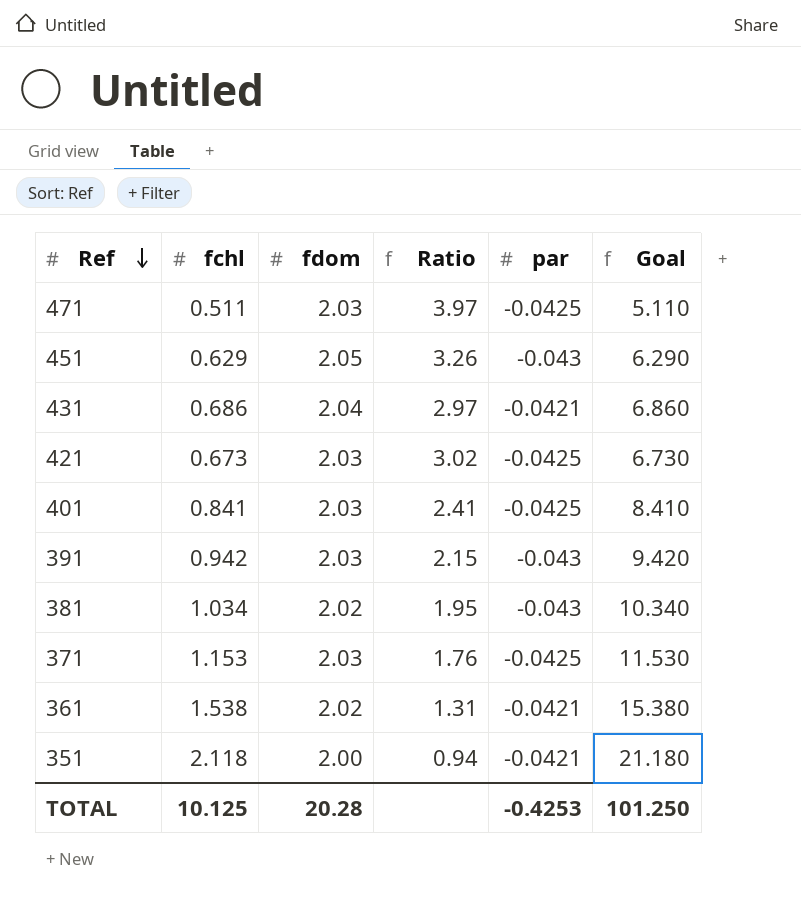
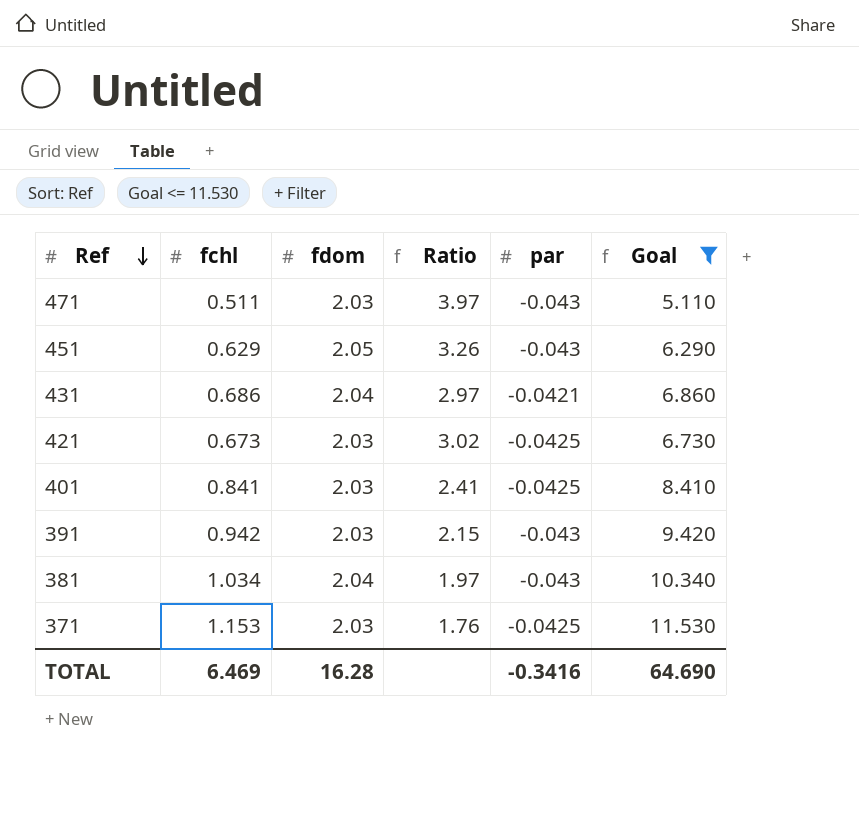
filter: none -> Goal <= 11.530
471 | par: -0.0425 -> -0.043
381 | fdom: 2.02 -> 2.04
381 | Ratio: 1.95 -> 1.97
TOTAL | fchl: 10.125 -> 6.469
TOTAL | fdom: 20.28 -> 16.28
TOTAL | par: -0.4253 -> -0.3416
TOTAL | Goal: 101.250 -> 64.690

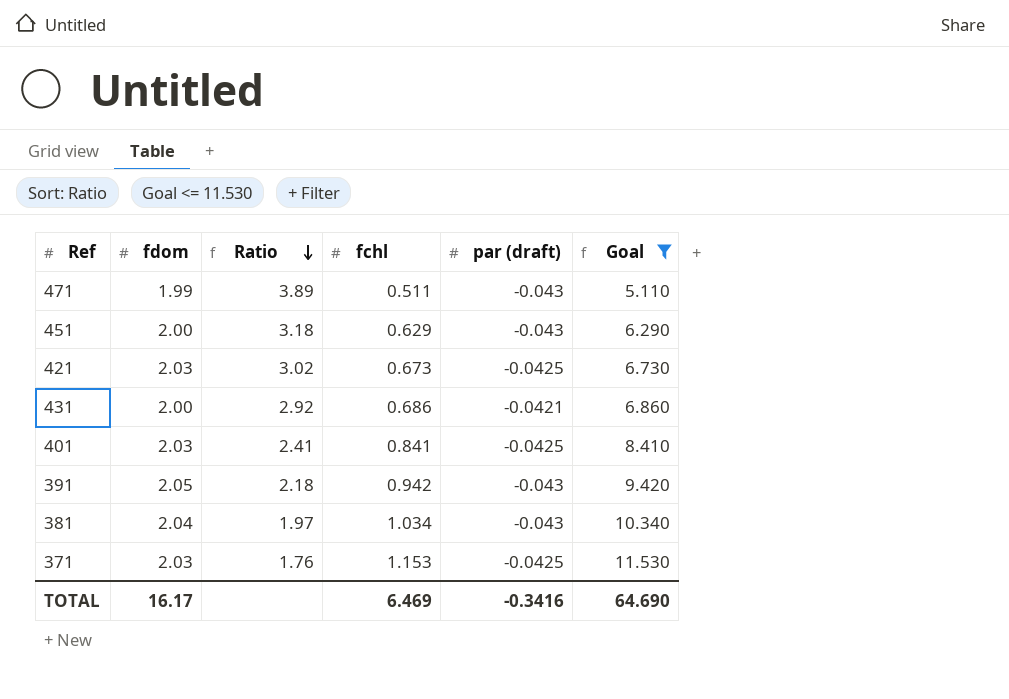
row order: Ref descending -> Ratio descending
column fchl | position: 2 -> 4
column name: par -> par (draft)
471 | fdom: 2.03 -> 1.99
471 | Ratio: 3.97 -> 3.89
451 | fdom: 2.05 -> 2.00
451 | Ratio: 3.26 -> 3.18
431 | fdom: 2.04 -> 2.00
431 | Ratio: 2.97 -> 2.92
391 | fdom: 2.03 -> 2.05
391 | Ratio: 2.15 -> 2.18
TOTAL | fdom: 16.28 -> 16.17

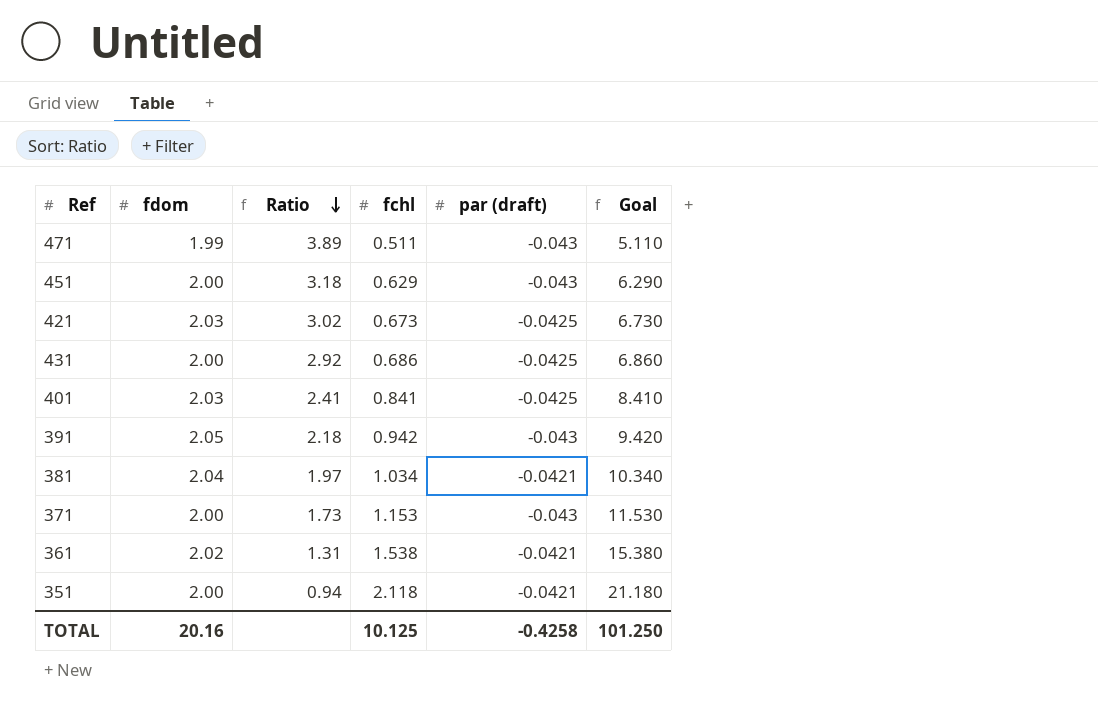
filter: Goal <= 11.530 -> none
431 | par (draft): -0.0421 -> -0.0425
381 | par (draft): -0.043 -> -0.0421
371 | fdom: 2.03 -> 2.00
371 | Ratio: 1.76 -> 1.73
371 | par (draft): -0.0425 -> -0.043
TOTAL | fdom: 16.17 -> 20.16
TOTAL | fchl: 6.469 -> 10.125
TOTAL | par (draft): -0.3416 -> -0.4258
TOTAL | Goal: 64.690 -> 101.250

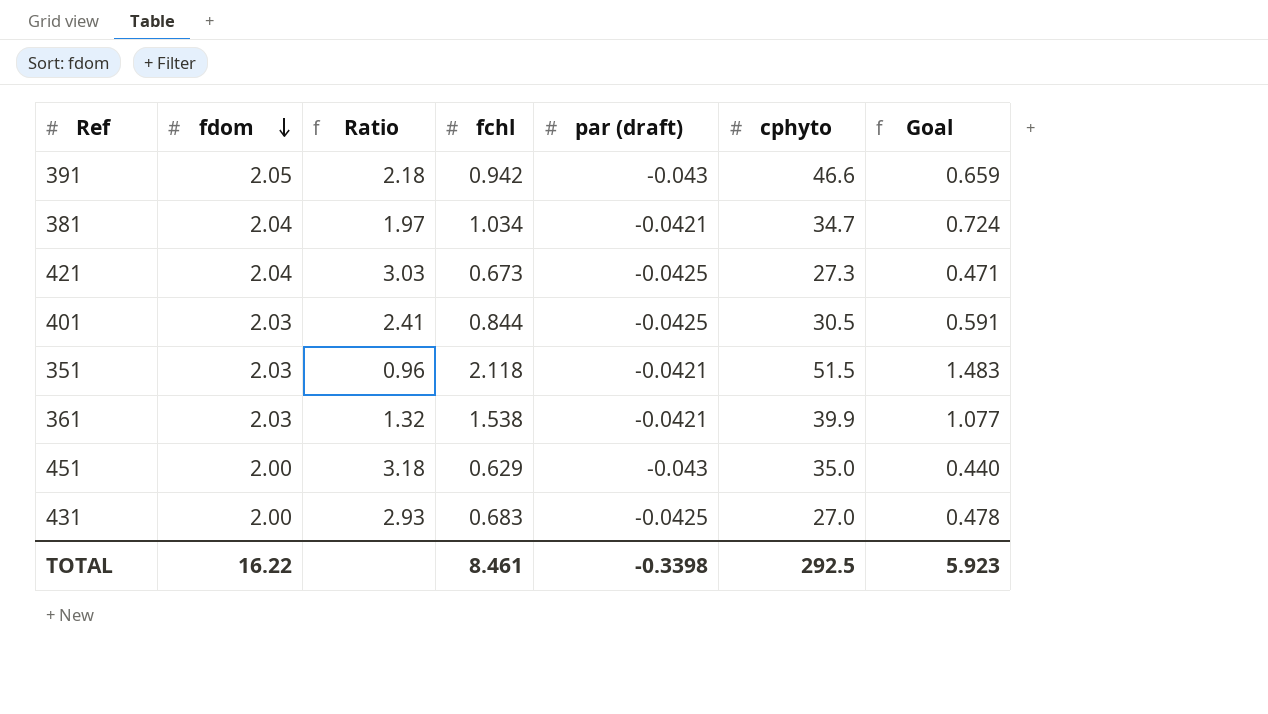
row order: Ratio descending -> fdom descending
column cphyto | position: none -> 6
column Goal | formula: [fchl] * 10 -> [fchl] * 0.7
row 471: 1.99 | 3.89 | 0.511 | -0.043 | 5.110 -> none
row 371: 2.00 | 1.73 | 1.153 | -0.043 | 11.530 -> none
421 | fdom: 2.03 -> 2.04
421 | Ratio: 3.02 -> 3.03
401 | fchl: 0.841 -> 0.844
351 | fdom: 2.00 -> 2.03
351 | Ratio: 0.94 -> 0.96
361 | fdom: 2.02 -> 2.03
361 | Ratio: 1.31 -> 1.32
431 | Ratio: 2.92 -> 2.93
431 | fchl: 0.686 -> 0.683
TOTAL | fdom: 20.16 -> 16.22
TOTAL | fchl: 10.125 -> 8.461
TOTAL | par (draft): -0.4258 -> -0.3398
TOTAL | Goal: 101.250 -> 5.923

